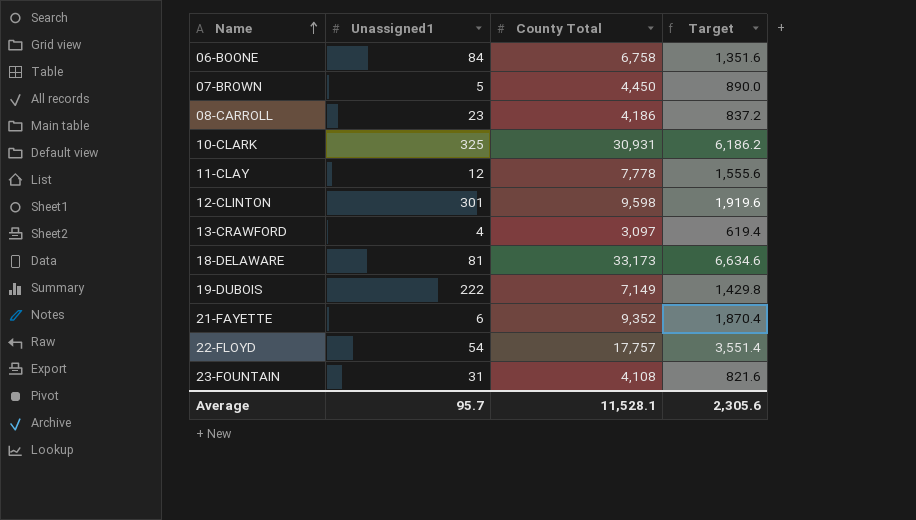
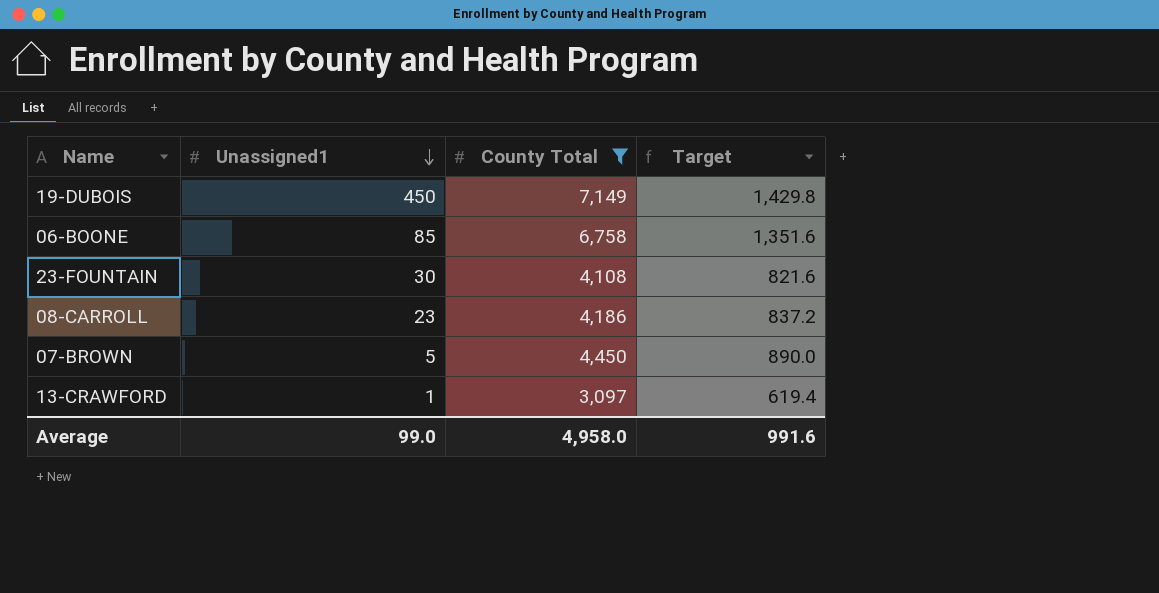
filter: none -> County Total <= 7,149
row order: Name ascending -> Unassigned1 descending
19-DUBOIS | Unassigned1: 222 -> 450
06-BOONE | Unassigned1: 84 -> 85
23-FOUNTAIN | Unassigned1: 31 -> 30
13-CRAWFORD | Unassigned1: 4 -> 1
Average | Unassigned1: 95.7 -> 99.0
Average | County Total: 11,528.1 -> 4,958.0
Average | Target: 2,305.6 -> 991.6

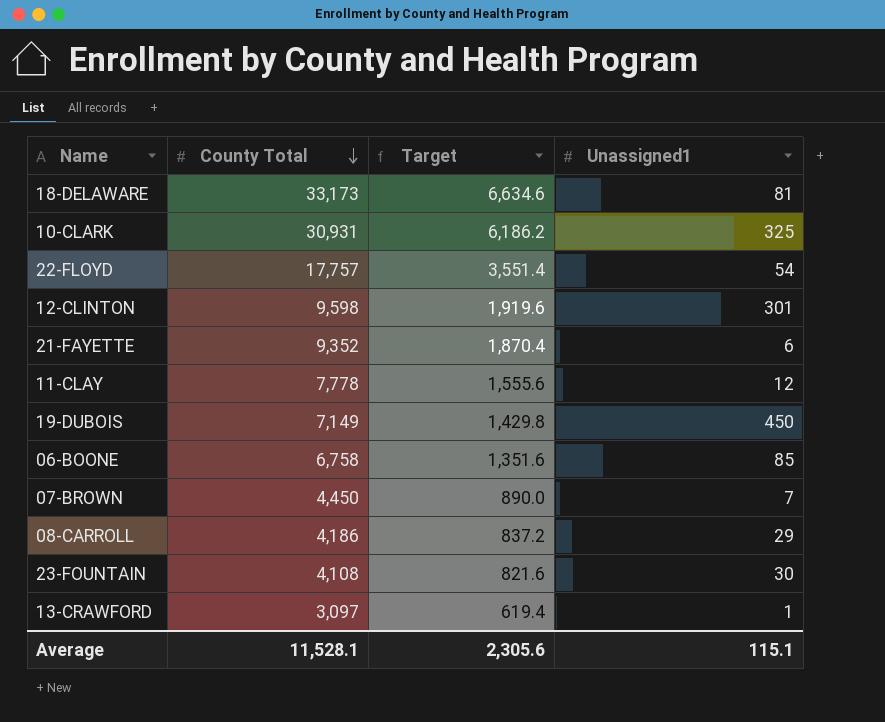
filter: County Total <= 7,149 -> none
row order: Unassigned1 descending -> County Total descending
column Unassigned1 | position: 2 -> 4
07-BROWN | Unassigned1: 5 -> 7
08-CARROLL | Unassigned1: 23 -> 29
Average | County Total: 4,958.0 -> 11,528.1
Average | Target: 991.6 -> 2,305.6
Average | Unassigned1: 99.0 -> 115.1

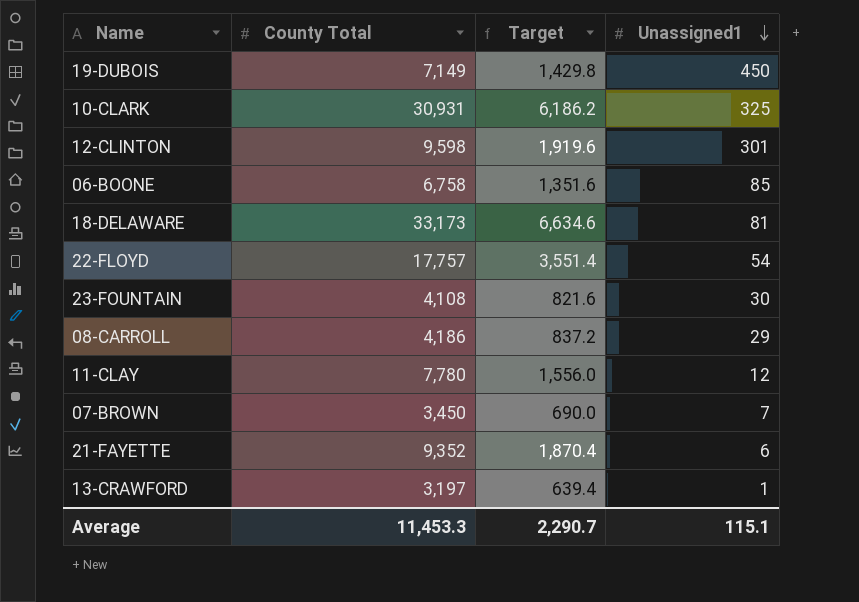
row order: County Total descending -> Unassigned1 descending
11-CLAY | County Total: 7,778 -> 7,780
11-CLAY | Target: 1,555.6 -> 1,556.0
07-BROWN | County Total: 4,450 -> 3,450
07-BROWN | Target: 890.0 -> 690.0
13-CRAWFORD | County Total: 3,097 -> 3,197
13-CRAWFORD | Target: 619.4 -> 639.4
Average | County Total: 11,528.1 -> 11,453.3
Average | Target: 2,305.6 -> 2,290.7

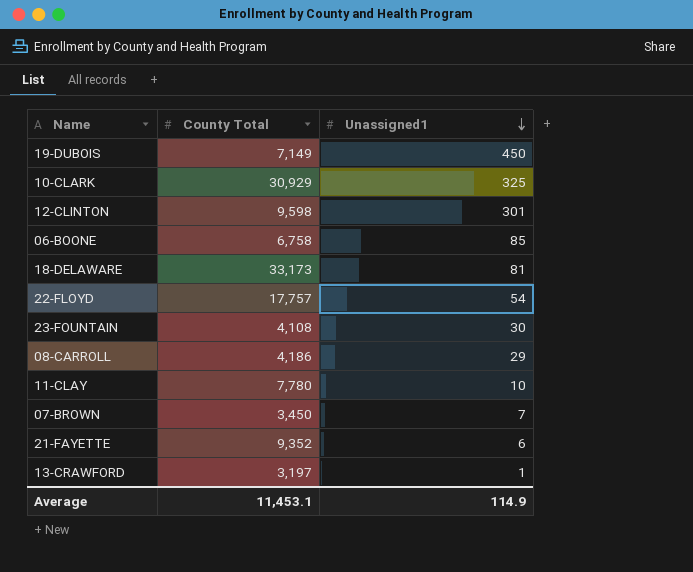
column Target | formula: [County Total] * 0.2 -> none
10-CLARK | County Total: 30,931 -> 30,929
11-CLAY | Unassigned1: 12 -> 10
Average | County Total: 11,453.3 -> 11,453.1
Average | Unassigned1: 115.1 -> 114.9

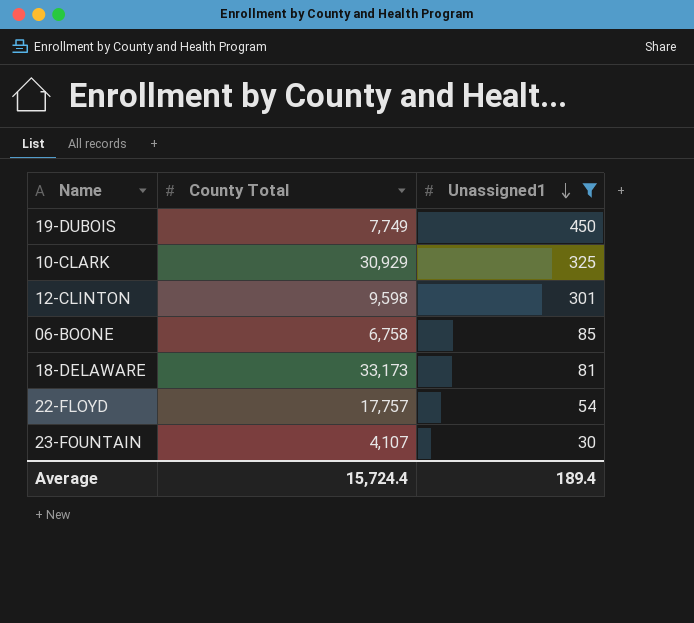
filter: none -> Unassigned1 >= 30
19-DUBOIS | County Total: 7,149 -> 7,749
23-FOUNTAIN | County Total: 4,108 -> 4,107
Average | County Total: 11,453.1 -> 15,724.4
Average | Unassigned1: 114.9 -> 189.4

